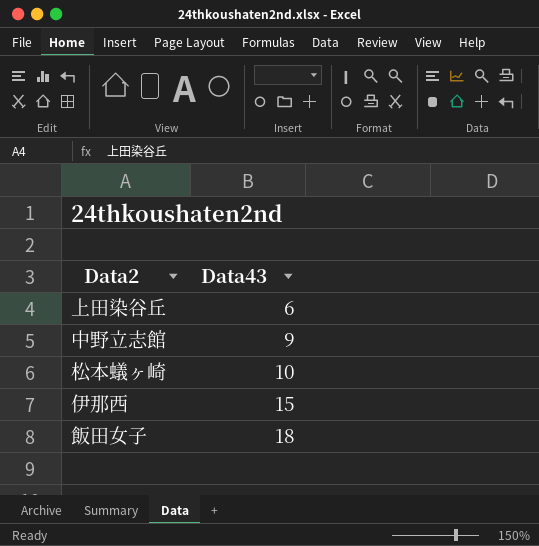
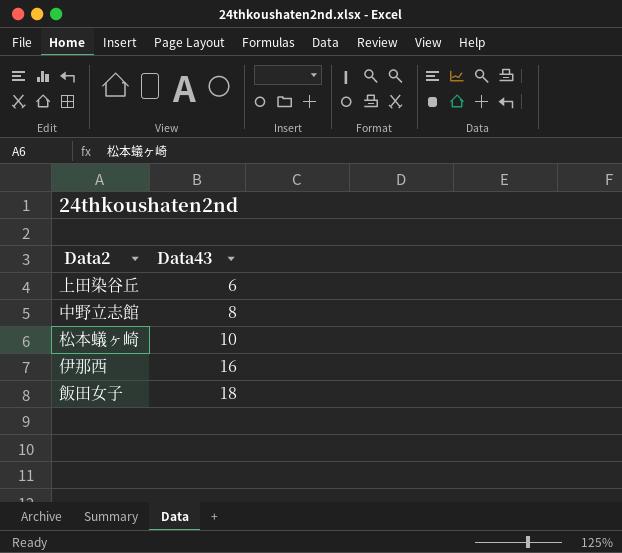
中野立志館 | Data43: 9 -> 8
伊那西 | Data43: 15 -> 16

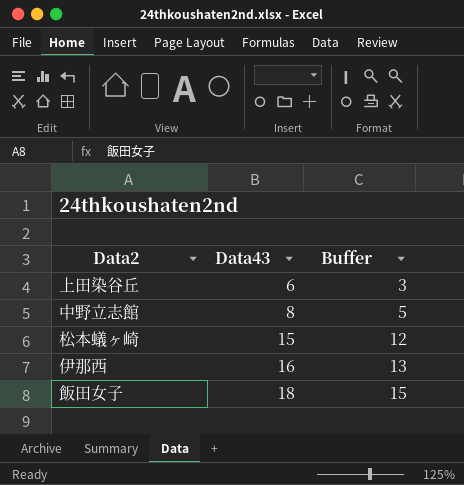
column Buffer | formula: none -> [Data43] - 3
松本蟻ヶ崎 | Data43: 10 -> 15

